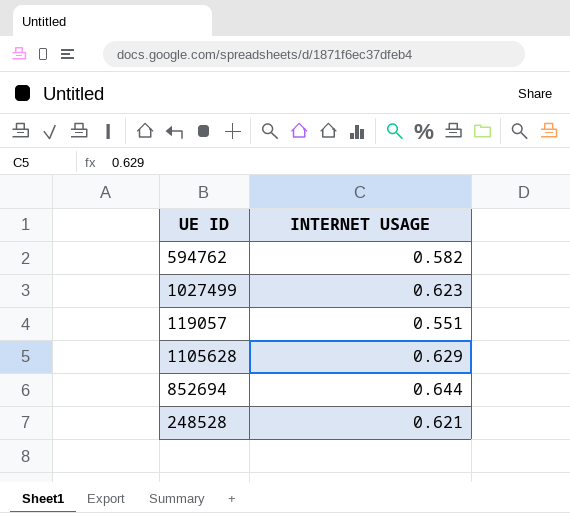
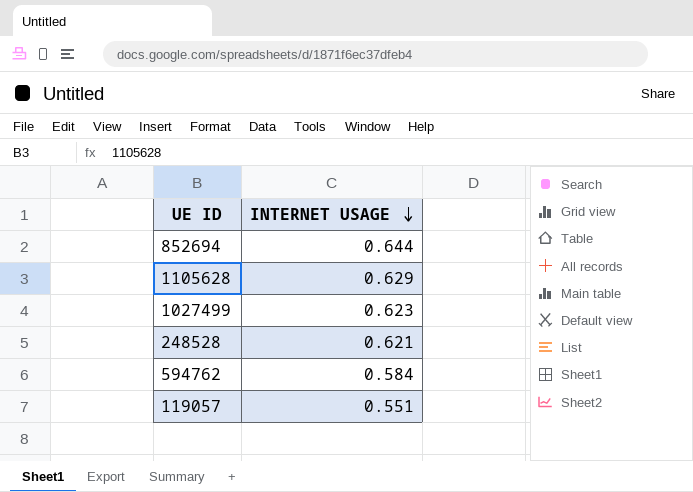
row order: none -> INTERNET USAGE descending
594762 | INTERNET USAGE: 0.582 -> 0.584

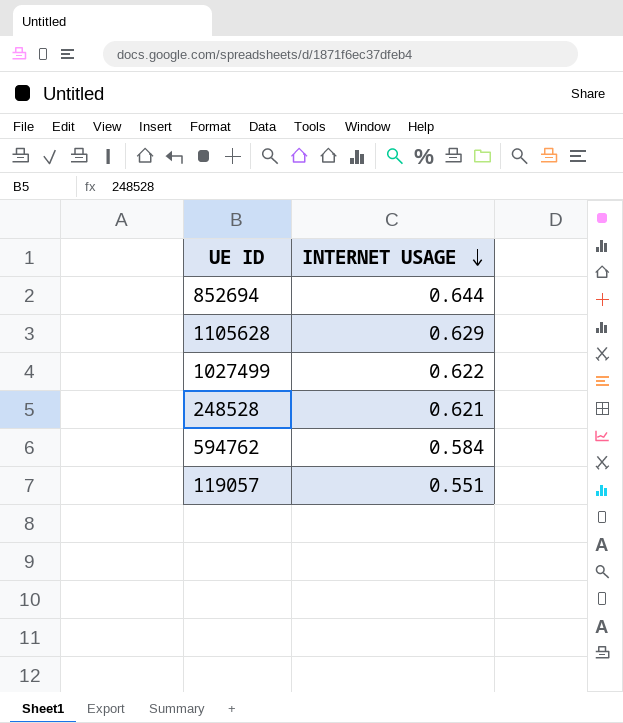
1027499 | INTERNET USAGE: 0.623 -> 0.622

